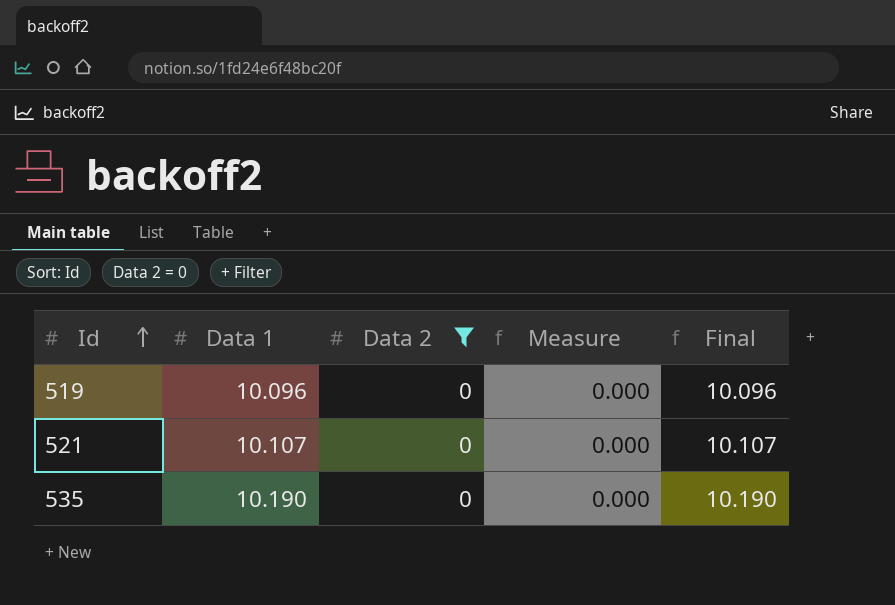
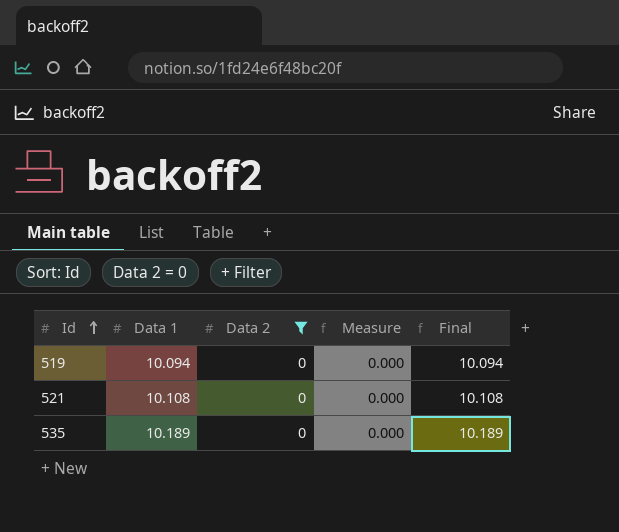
519 | Data 1: 10.096 -> 10.094
519 | Final: 10.096 -> 10.094
521 | Data 1: 10.107 -> 10.108
521 | Final: 10.107 -> 10.108
535 | Data 1: 10.190 -> 10.189
535 | Final: 10.190 -> 10.189

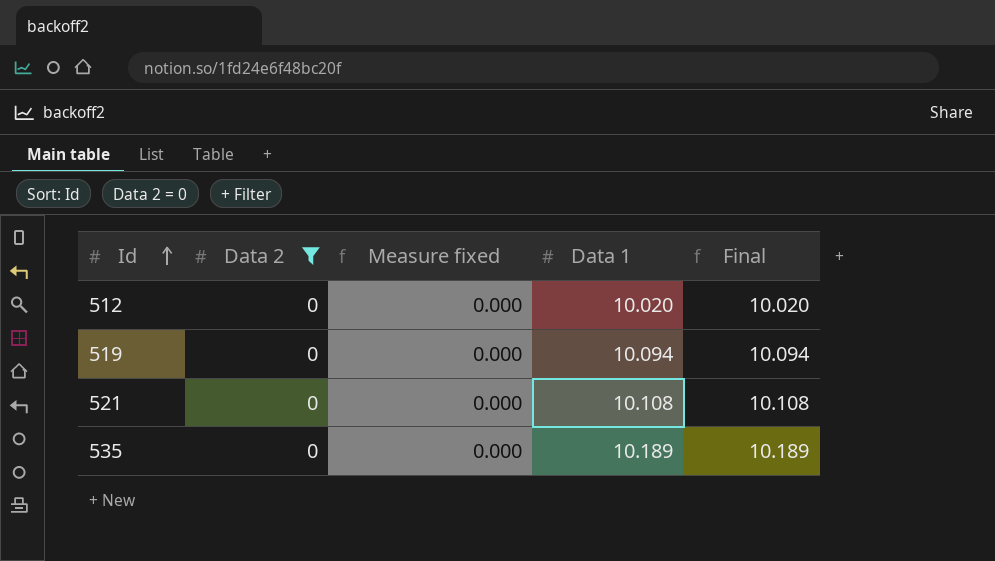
column name: Measure -> Measure fixed
column Data 1 | position: 2 -> 4
row 512: none -> 0 | 0.000 | 10.020 | 10.020

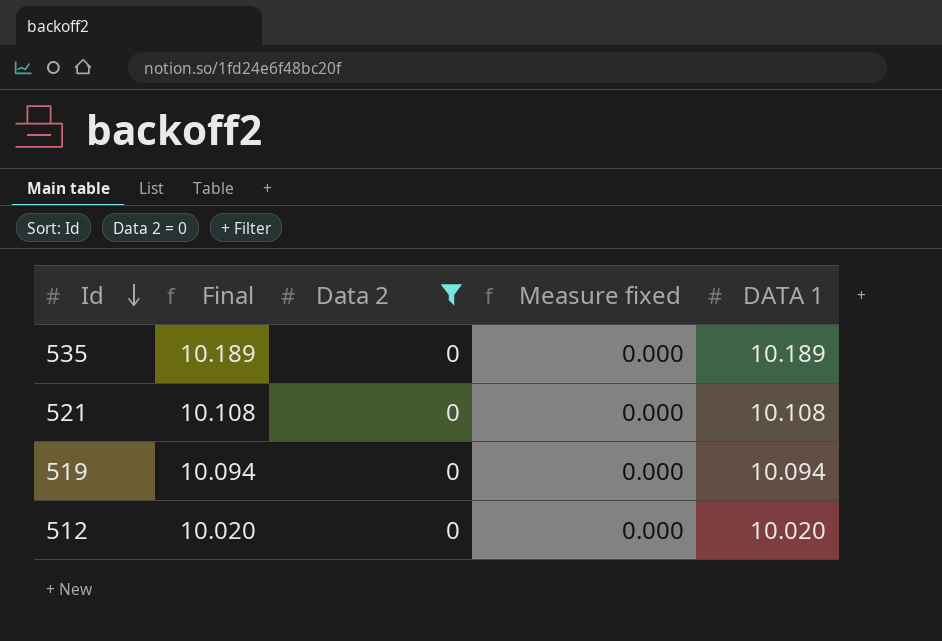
row order: Id ascending -> Id descending
column Final | position: 5 -> 2
column name: Data 1 -> DATA 1

